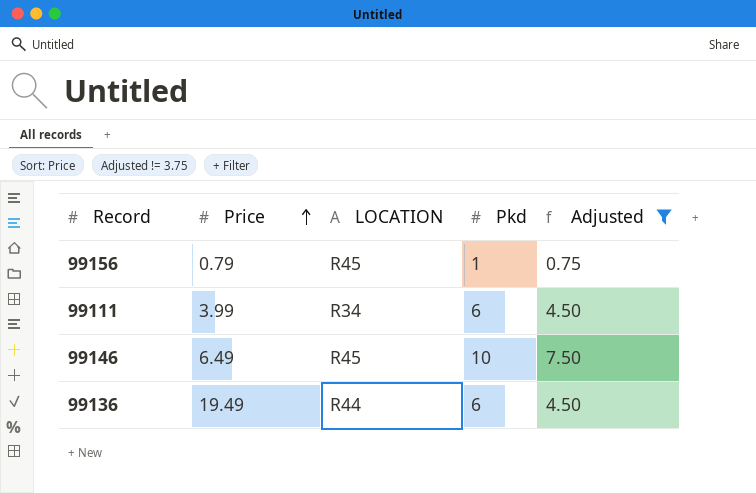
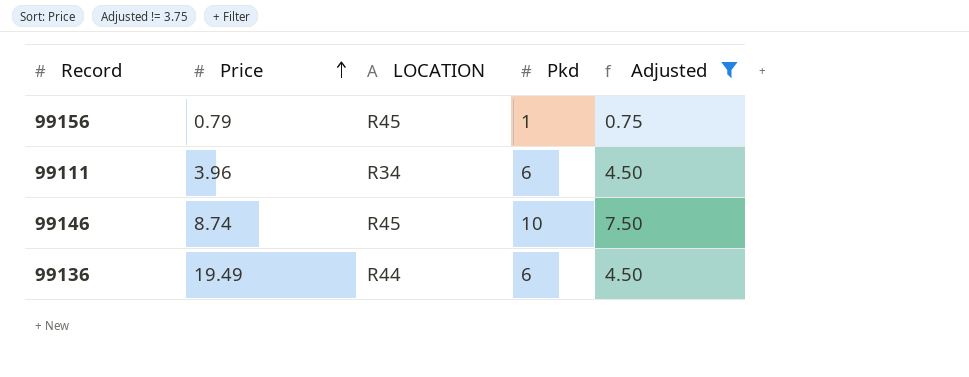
99111 | Price: 3.99 -> 3.96
99146 | Price: 6.49 -> 8.74

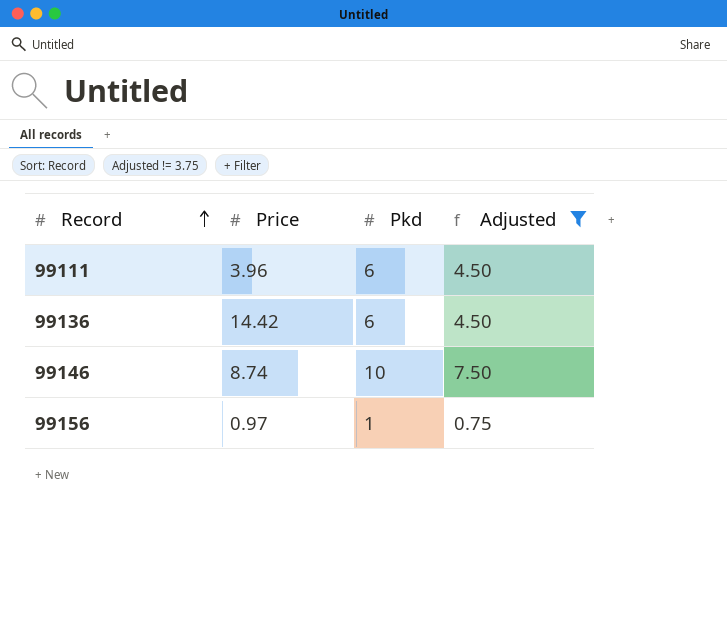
row order: Price ascending -> Record ascending
column LOCATION | position: 3 -> none
99136 | Price: 19.49 -> 14.42
99156 | Price: 0.79 -> 0.97

